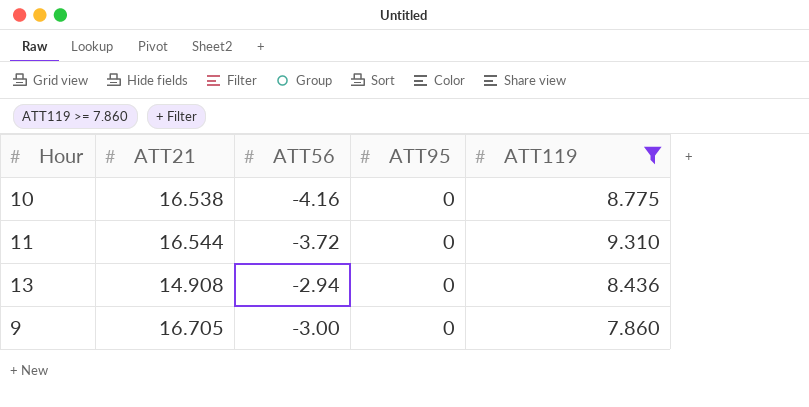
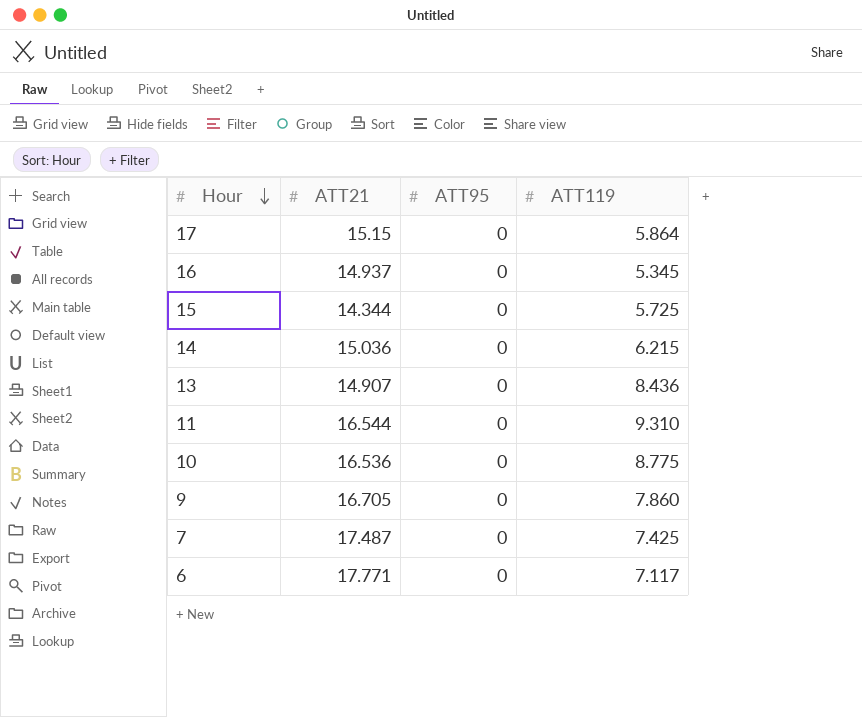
filter: ATT119 >= 7.860 -> none
row order: none -> Hour descending
column ATT56 | position: 3 -> none
13 | ATT21: 14.908 -> 14.907
10 | ATT21: 16.538 -> 16.536

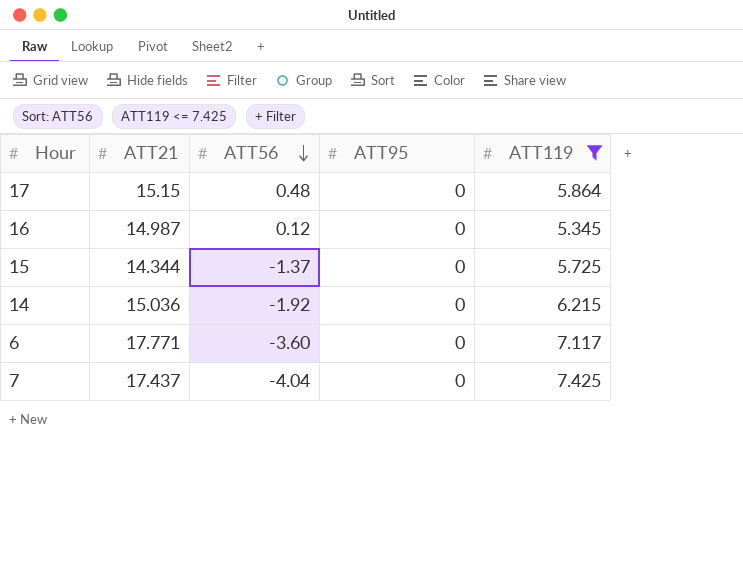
filter: none -> ATT119 <= 7.425
row order: Hour descending -> ATT56 descending
column ATT56 | position: none -> 3
16 | ATT21: 14.937 -> 14.987
7 | ATT21: 17.487 -> 17.437

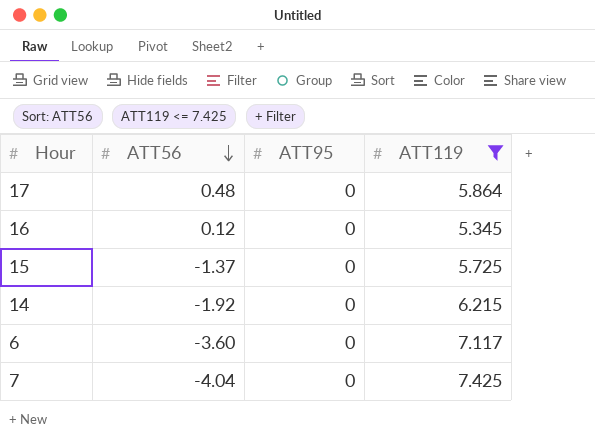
column ATT21 | position: 2 -> none

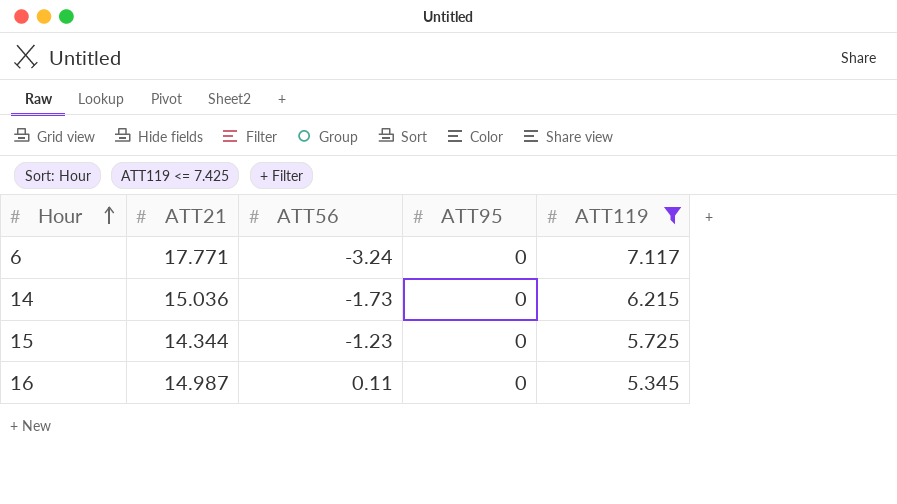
row order: ATT56 descending -> Hour ascending
column ATT21 | position: none -> 2
row 17: 0.48 | 0 | 5.864 -> none
row 7: -4.04 | 0 | 7.425 -> none
6 | ATT56: -3.60 -> -3.24
14 | ATT56: -1.92 -> -1.73
15 | ATT56: -1.37 -> -1.23
16 | ATT56: 0.12 -> 0.11

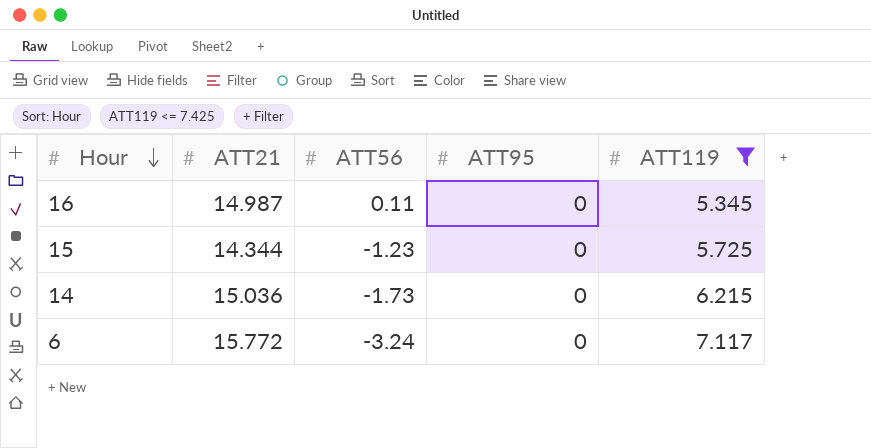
row order: Hour ascending -> Hour descending
6 | ATT21: 17.771 -> 15.772

